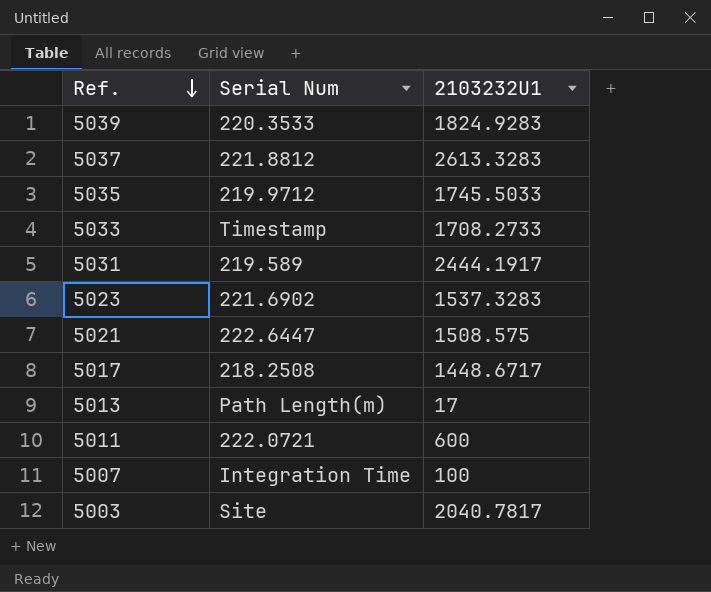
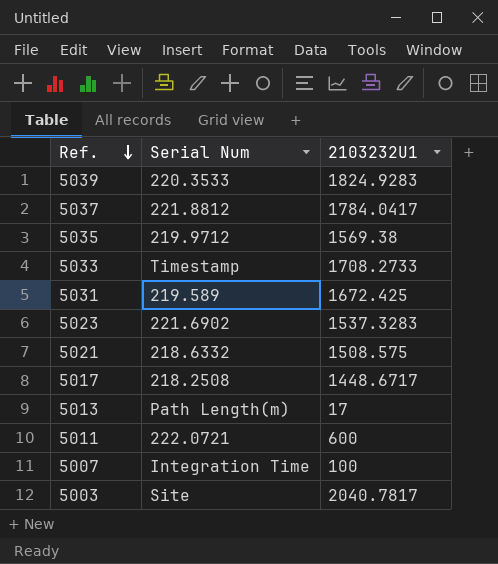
5037 | 2103232U1: 2613.3283 -> 1784.0417
5035 | 2103232U1: 1745.5033 -> 1569.38
5031 | 2103232U1: 2444.1917 -> 1672.425
5021 | Serial Num: 222.6447 -> 218.6332

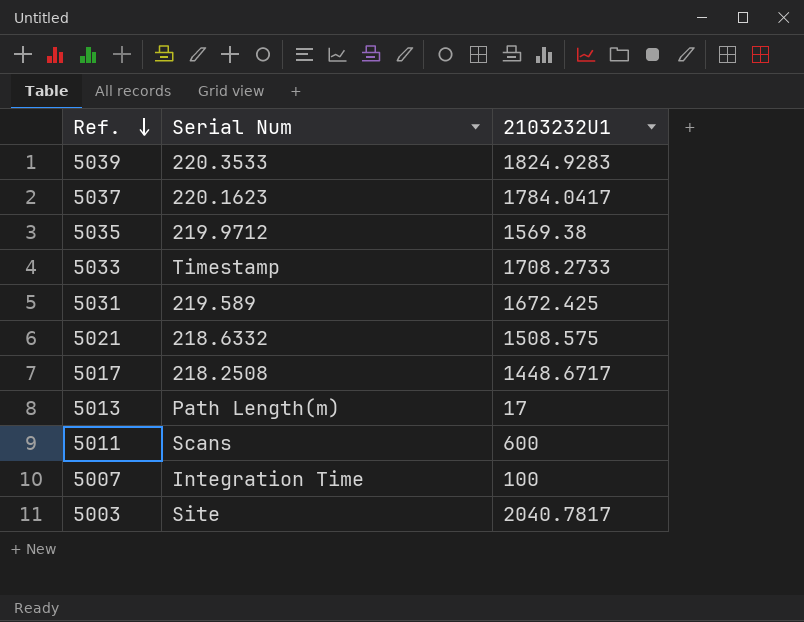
row 5023: 221.6902 | 1537.3283 -> none
5037 | Serial Num: 221.8812 -> 220.1623
5011 | Serial Num: 222.0721 -> Scans

